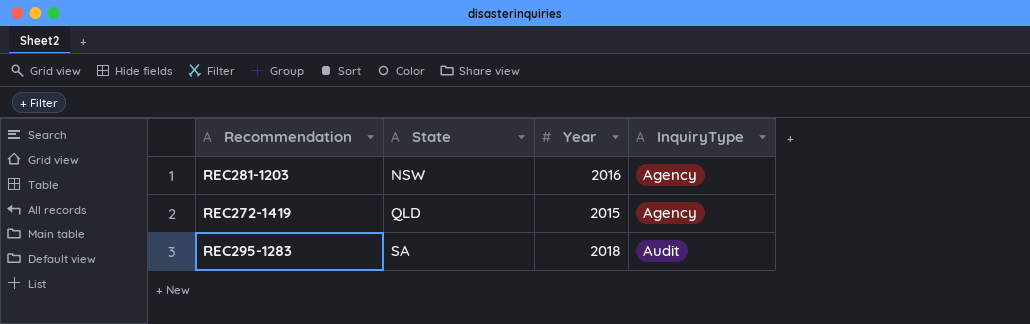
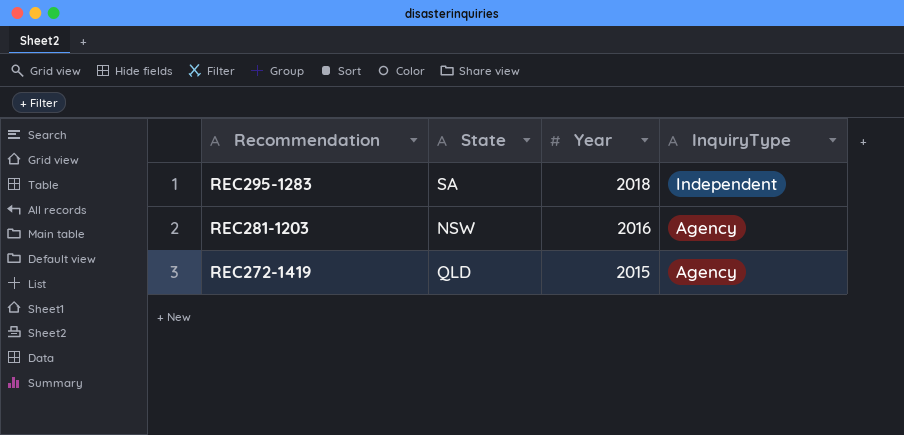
row order: State ascending -> Recommendation descending
REC295-1283 | InquiryType: Audit -> Independent

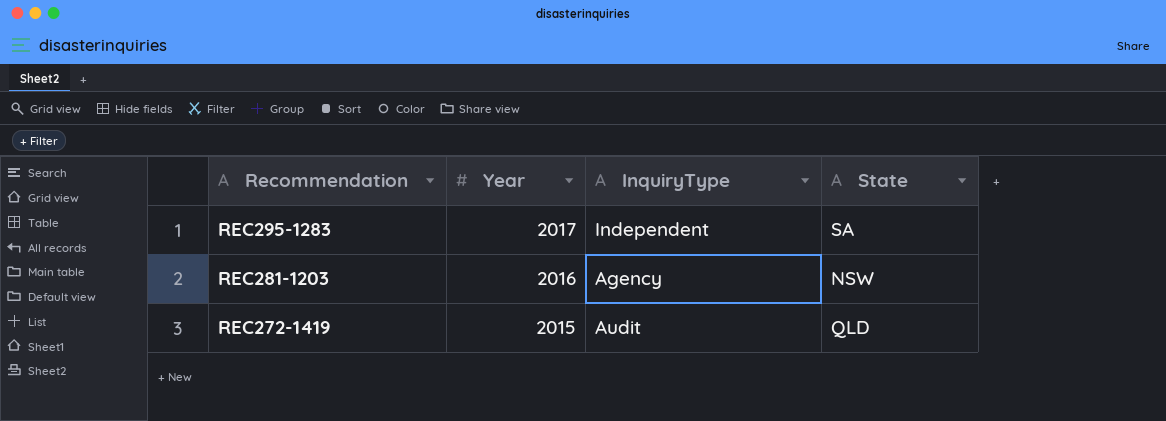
column State | position: 2 -> 4
REC295-1283 | Year: 2018 -> 2017
REC272-1419 | InquiryType: Agency -> Audit

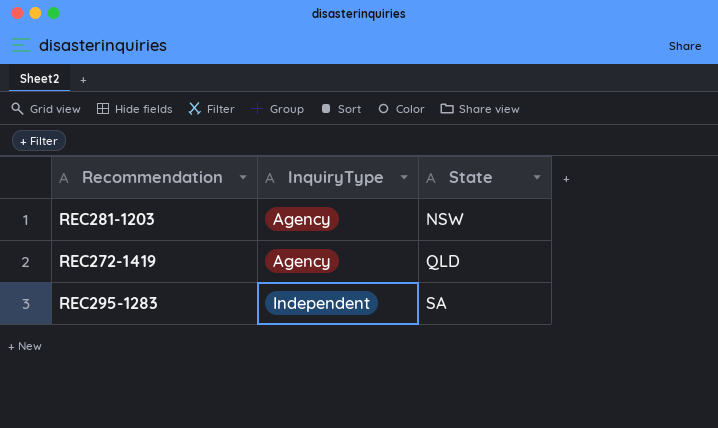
row order: Recommendation descending -> InquiryType ascending
column Year | position: 2 -> none
REC272-1419 | InquiryType: Audit -> Agency

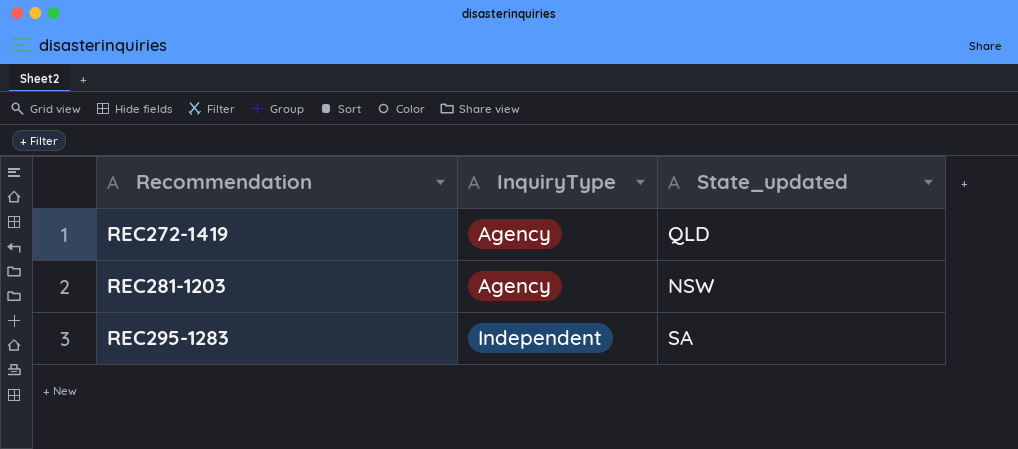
row order: InquiryType ascending -> Recommendation ascending
column name: State -> State_updated

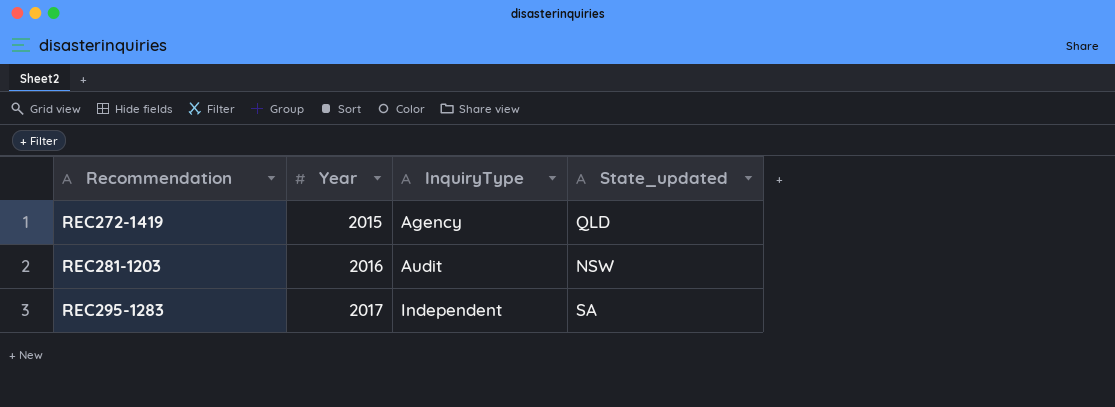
column Year | position: none -> 2
REC281-1203 | InquiryType: Agency -> Audit

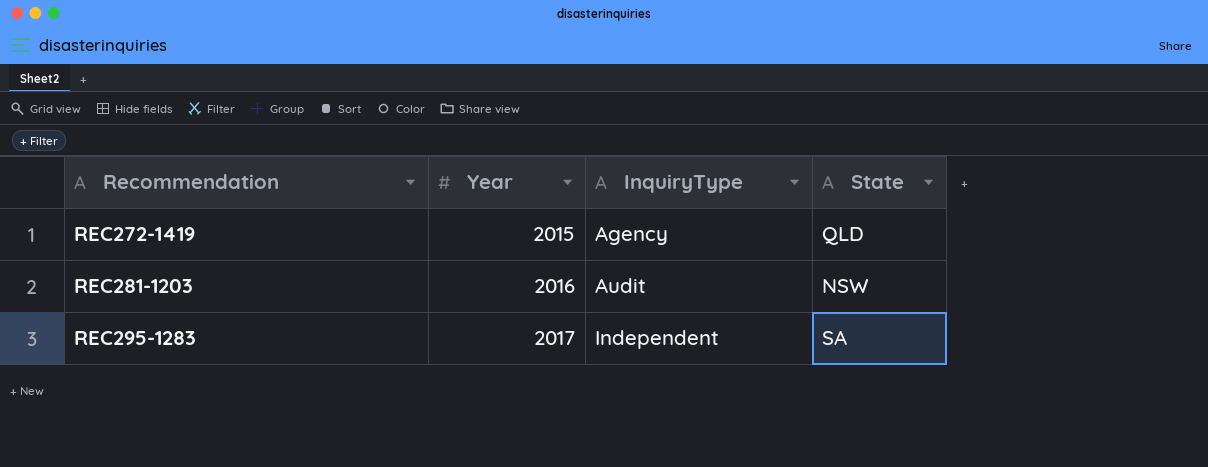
column name: State_updated -> State

